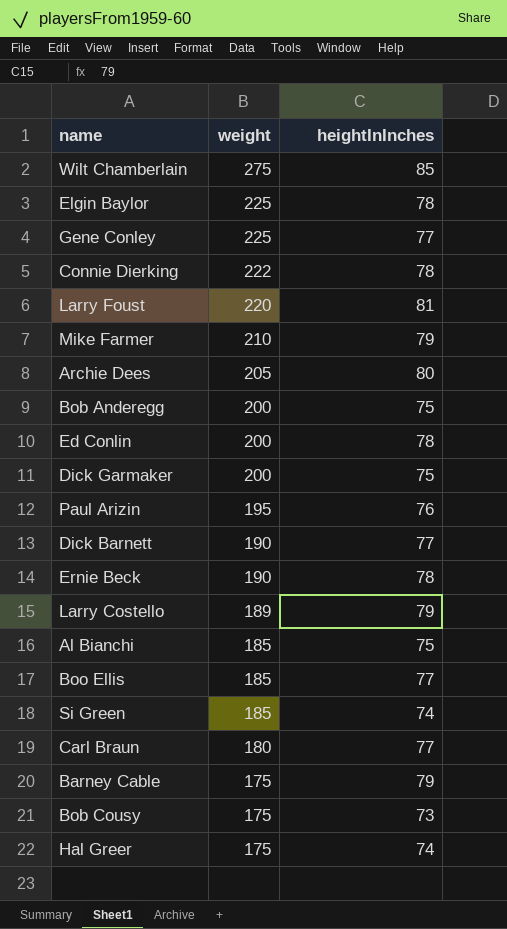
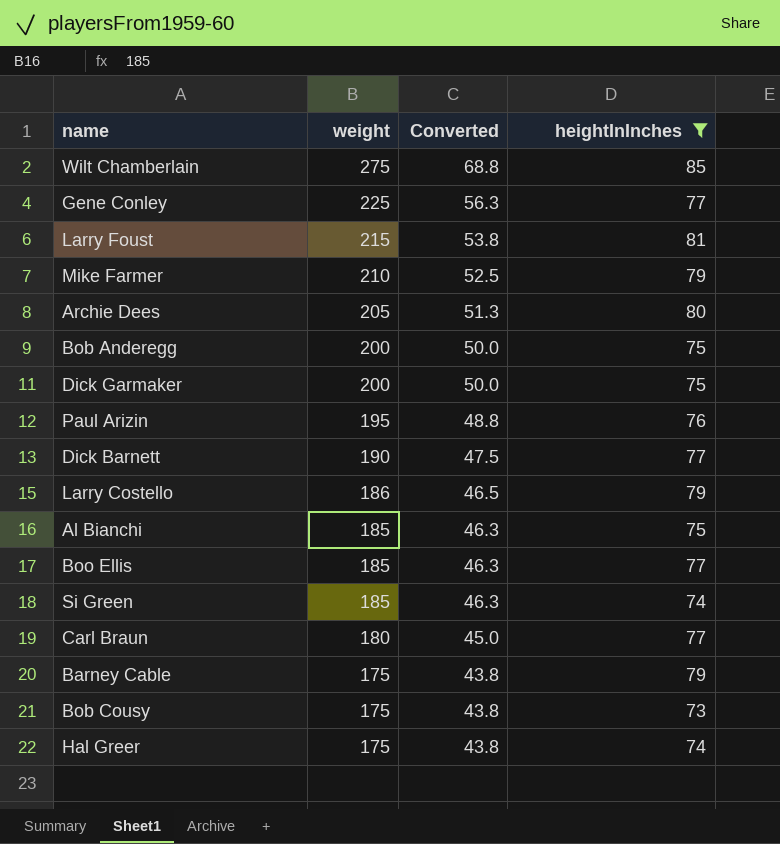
filter: none -> heightInInches != 78
column Converted | formula: none -> [weight] * 0.25
Larry Foust | weight: 220 -> 215
Larry Costello | weight: 189 -> 186

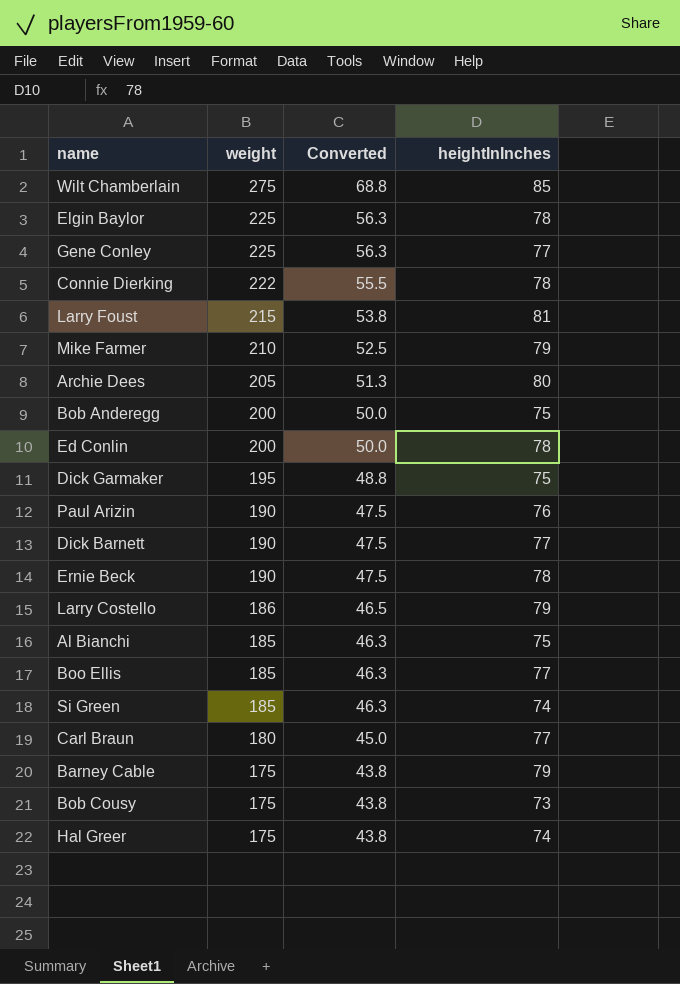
filter: heightInInches != 78 -> none
Dick Garmaker | weight: 200 -> 195
Dick Garmaker | Converted: 50.0 -> 48.8
Paul Arizin | weight: 195 -> 190
Paul Arizin | Converted: 48.8 -> 47.5

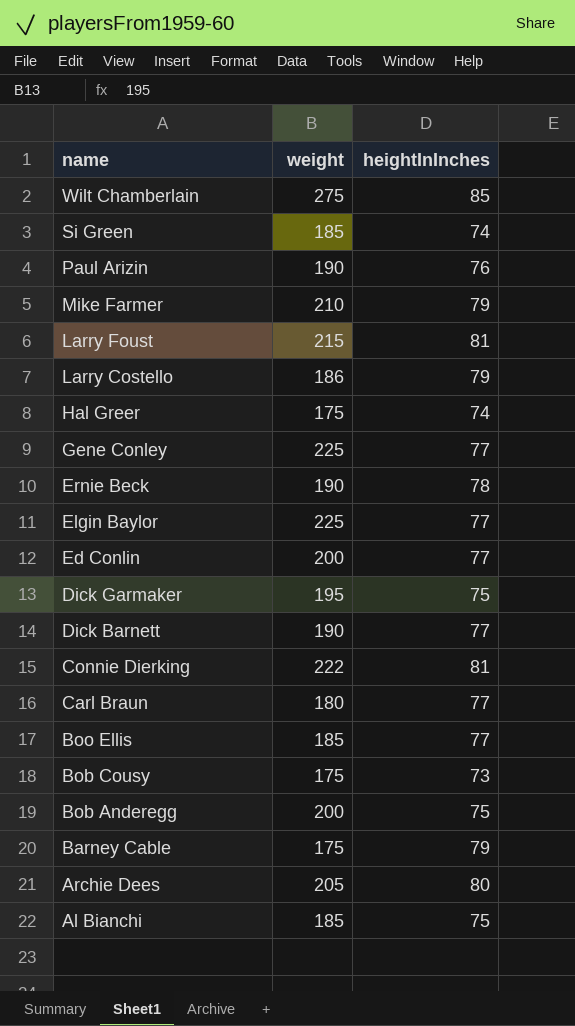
row order: weight descending -> name descending
column Converted | formula: [weight] * 0.25 -> none
Elgin Baylor | heightInInches: 78 -> 77
Ed Conlin | heightInInches: 78 -> 77
Connie Dierking | heightInInches: 78 -> 81

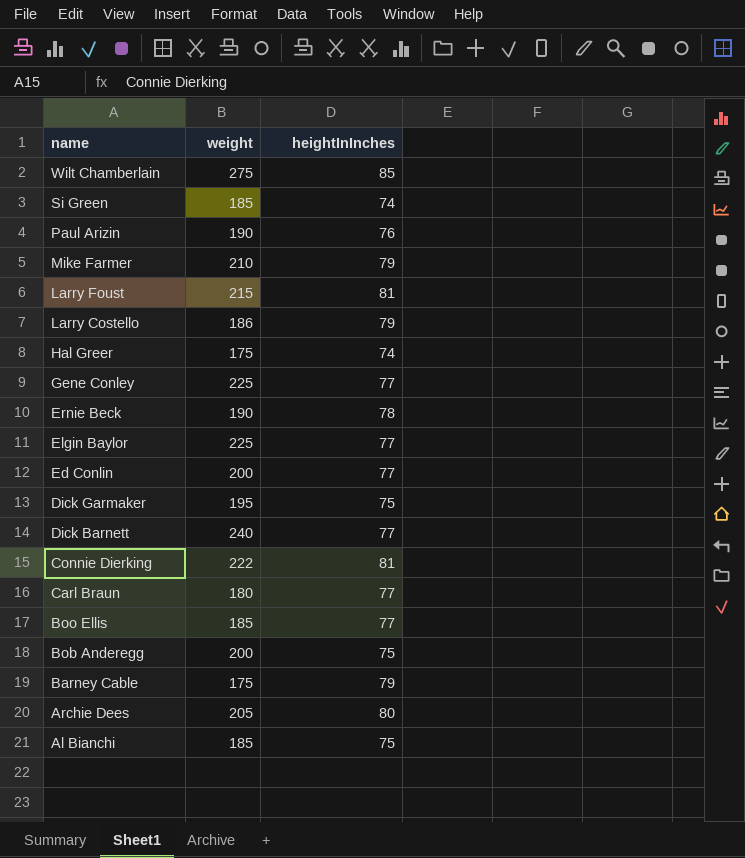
row Bob Cousy: 175 | 73 -> none
Dick Barnett | weight: 190 -> 240

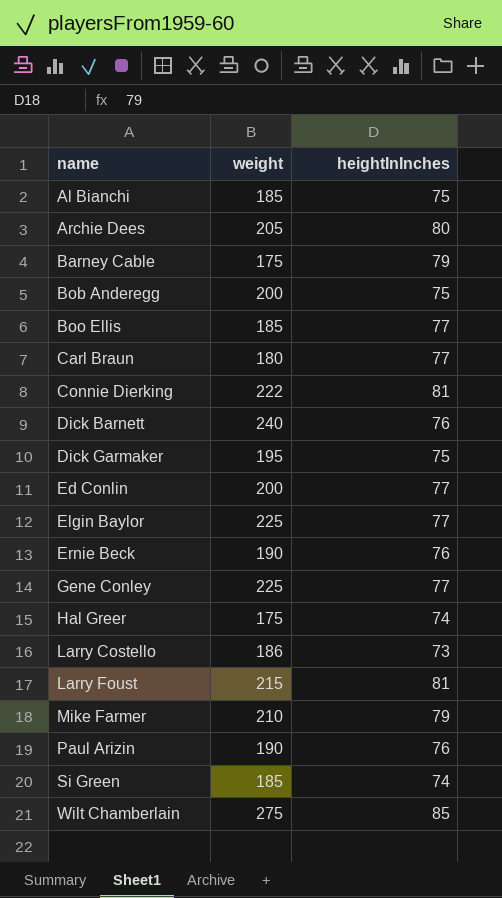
row order: name descending -> name ascending
Dick Barnett | heightInInches: 77 -> 76
Ernie Beck | heightInInches: 78 -> 76
Larry Costello | heightInInches: 79 -> 73

